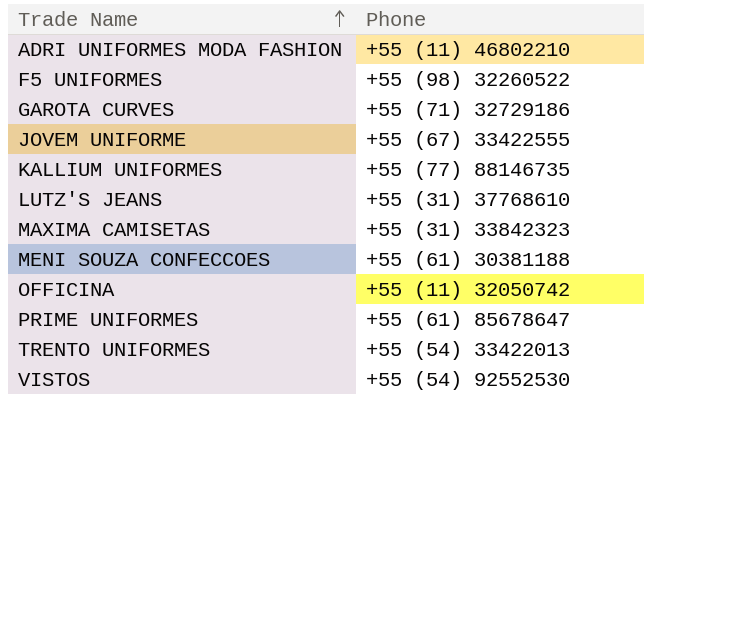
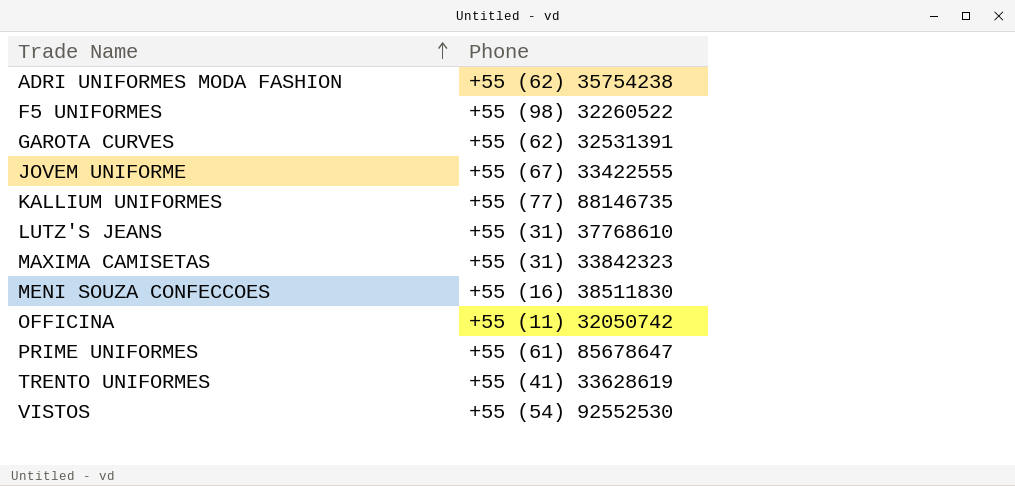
ADRI UNIFORMES MODA FASHION | Phone: +55 (11) 46802210 -> +55 (62) 35754238
GAROTA CURVES | Phone: +55 (71) 32729186 -> +55 (62) 32531391
MENI SOUZA CONFECCOES | Phone: +55 (61) 30381188 -> +55 (16) 38511830
TRENTO UNIFORMES | Phone: +55 (54) 33422013 -> +55 (41) 33628619

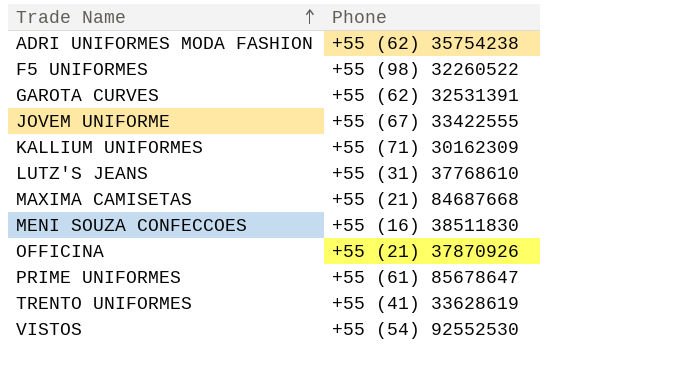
KALLIUM UNIFORMES | Phone: +55 (77) 88146735 -> +55 (71) 30162309
MAXIMA CAMISETAS | Phone: +55 (31) 33842323 -> +55 (21) 84687668
OFFICINA | Phone: +55 (11) 32050742 -> +55 (21) 37870926

